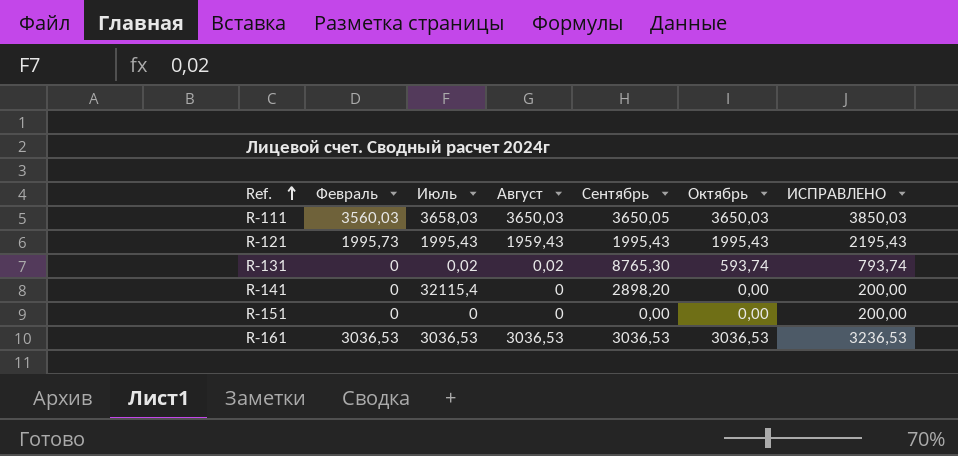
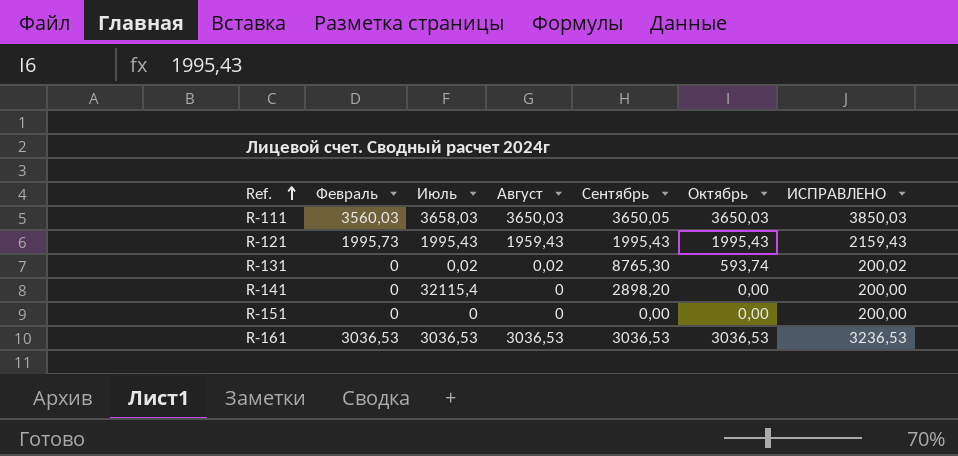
column ИСПРАВЛЕНО | formula: [Октябрь] + 200 -> [Август] + 200

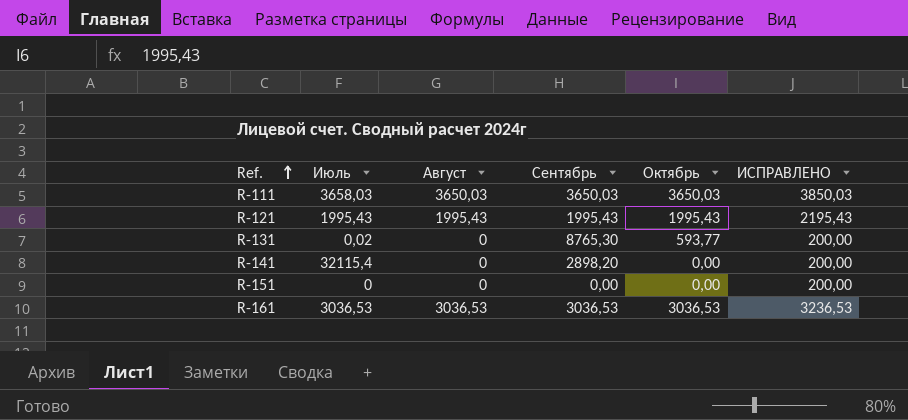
column Февраль | position: 2 -> none
R-111 | Сентябрь: 3650,05 -> 3650,03
R-121 | Август: 1959,43 -> 1995,43
R-121 | ИСПРАВЛЕНО: 2159,43 -> 2195,43
R-131 | Август: 0,02 -> 0
R-131 | Октябрь: 593,74 -> 593,77
R-131 | ИСПРАВЛЕНО: 200,02 -> 200,00

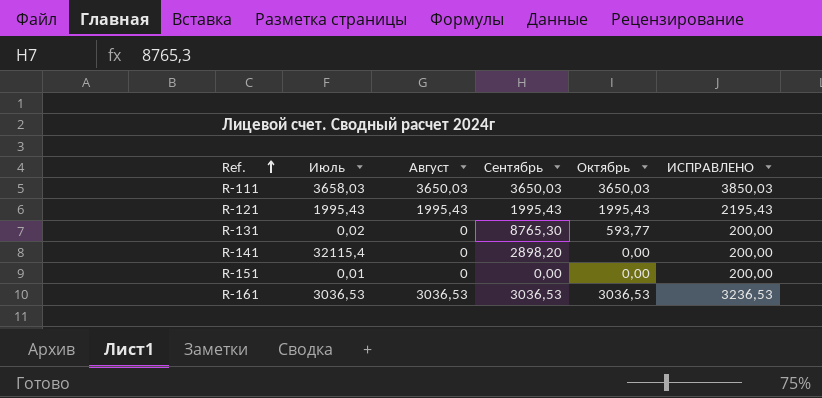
R-151 | Июль: 0 -> 0,01

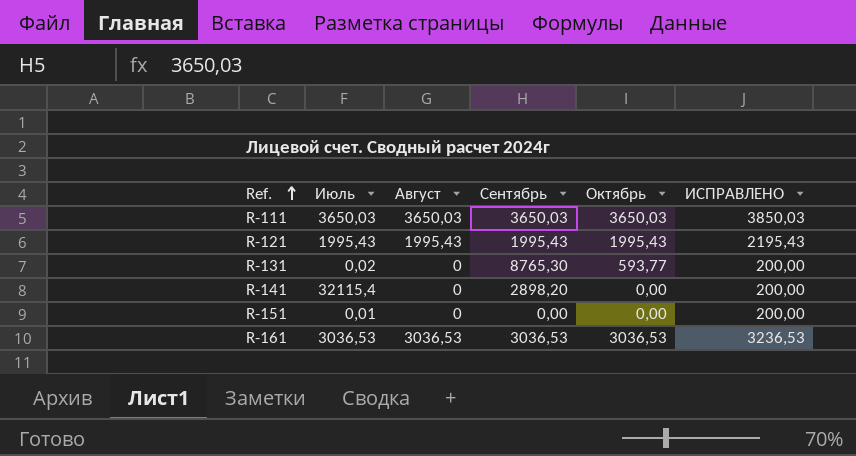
R-111 | Июль: 3658,03 -> 3650,03

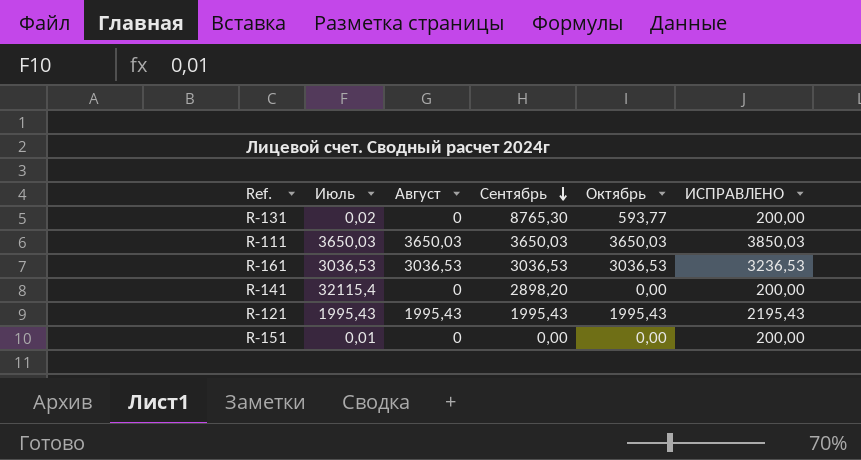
row order: Ref. ascending -> Сентябрь descending

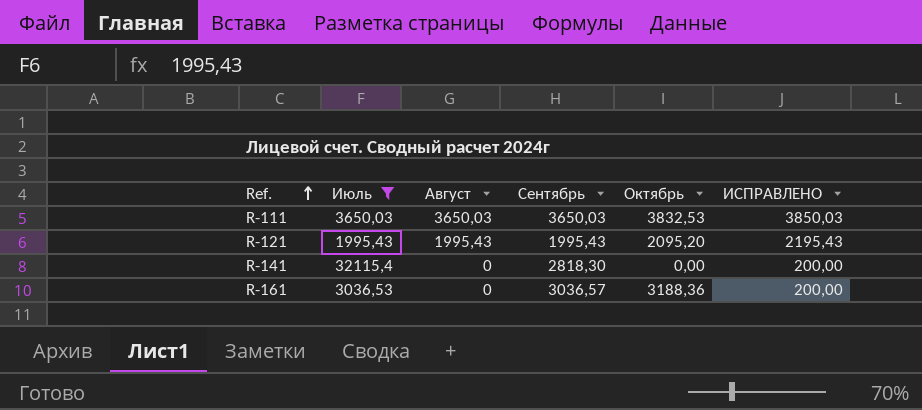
filter: none -> Июль >= 1995,43
row order: Сентябрь descending -> Ref. ascending
R-111 | Октябрь: 3650,03 -> 3832,53
R-121 | Октябрь: 1995,43 -> 2095,20
R-141 | Сентябрь: 2898,20 -> 2818,30
R-161 | Август: 3036,53 -> 0
R-161 | Сентябрь: 3036,53 -> 3036,57
R-161 | Октябрь: 3036,53 -> 3188,36
R-161 | ИСПРАВЛЕНО: 3236,53 -> 200,00

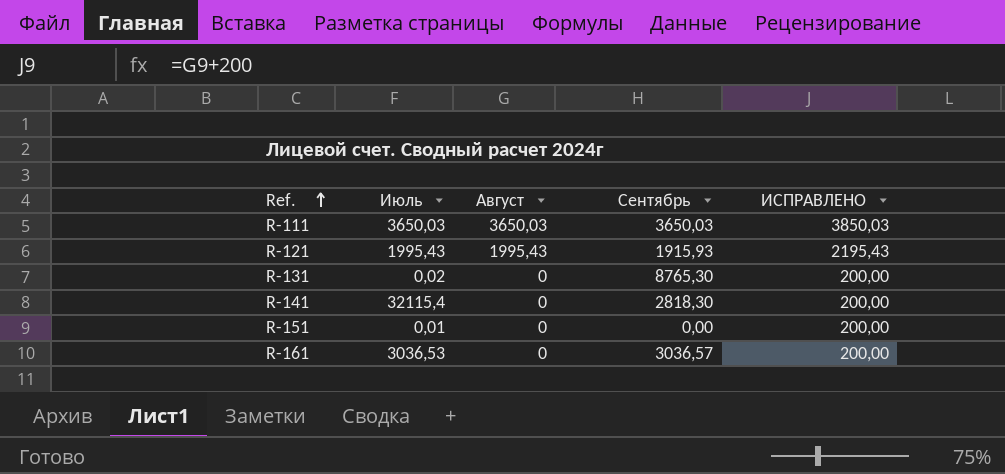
filter: Июль >= 1995,43 -> none
column Октябрь | position: 5 -> none
R-121 | Сентябрь: 1995,43 -> 1915,93

